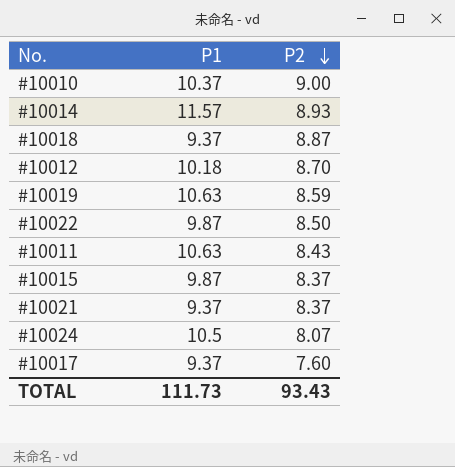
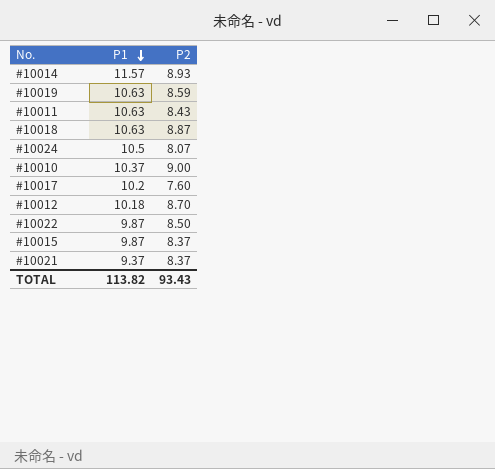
row order: P2 descending -> P1 descending
#10018 | P1: 9.37 -> 10.63
#10017 | P1: 9.37 -> 10.2
TOTAL | P1: 111.73 -> 113.82

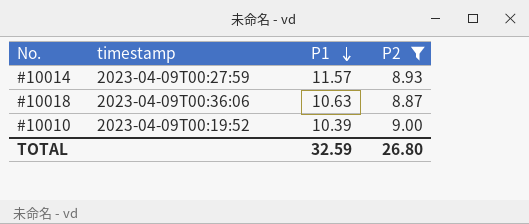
filter: none -> P2 >= 8.87
column timestamp | position: none -> 2
#10010 | P1: 10.37 -> 10.39
TOTAL | P1: 113.82 -> 32.59
TOTAL | P2: 93.43 -> 26.80

